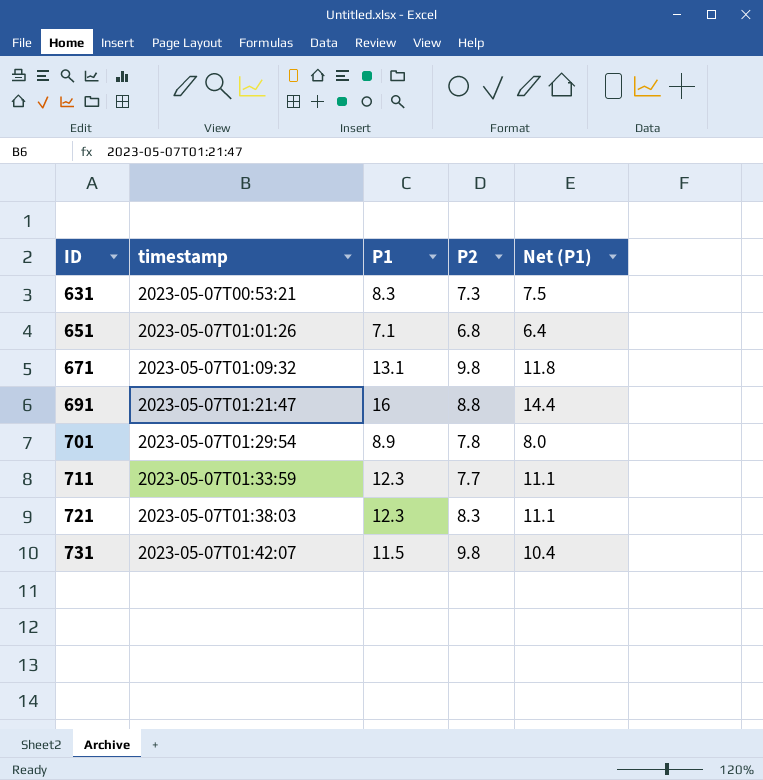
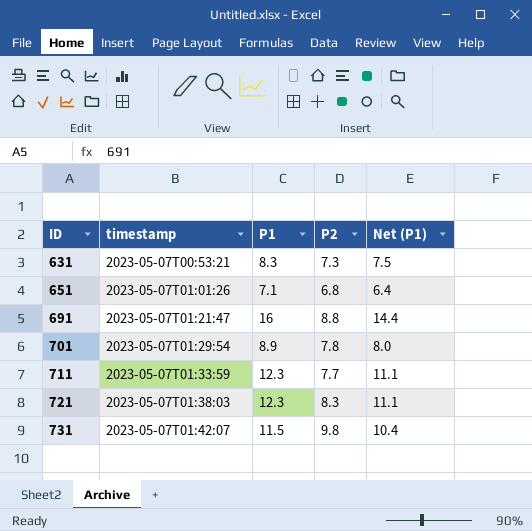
row 671: 2023-05-07T01:09:32 | 13.1 | 9.8 | 11.8 -> none

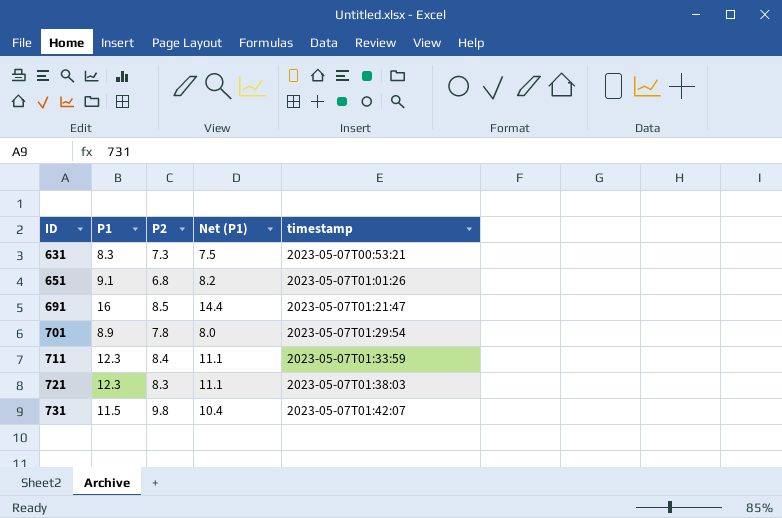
column timestamp | position: 2 -> 5
651 | P1: 7.1 -> 9.1
651 | Net (P1): 6.4 -> 8.2
691 | P2: 8.8 -> 8.5
711 | P2: 7.7 -> 8.4

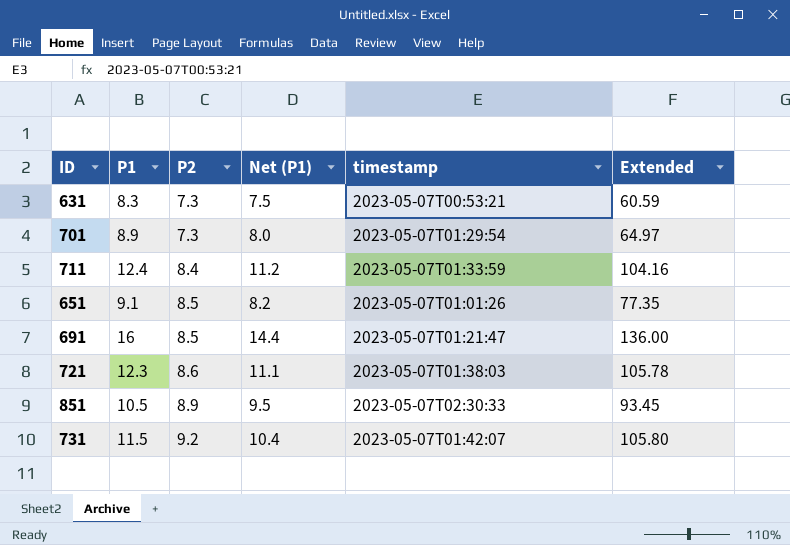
row order: ID ascending -> P2 ascending
column Extended | formula: none -> [P1] * [P2]
701 | P2: 7.8 -> 7.3
711 | P1: 12.3 -> 12.4
711 | Net (P1): 11.1 -> 11.2
651 | P2: 6.8 -> 8.5
721 | P2: 8.3 -> 8.6
row 851: none -> 10.5 | 8.9 | 9.5 | 2023-05-07T02:30:33 | 93.45
731 | P2: 9.8 -> 9.2

